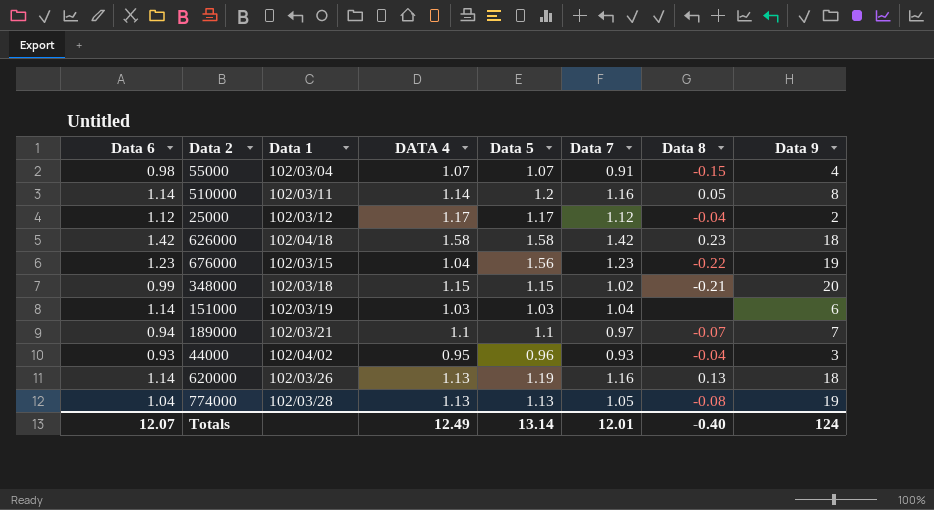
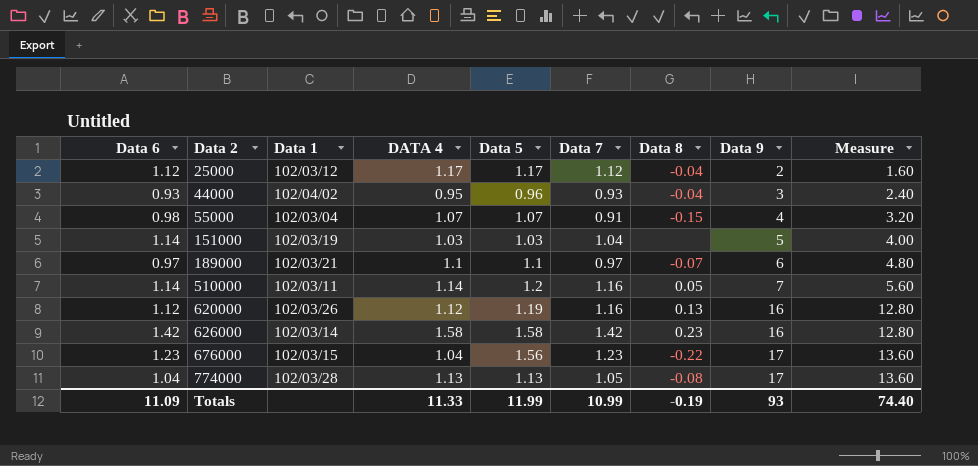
row order: none -> Data 2 ascending
column Measure | formula: none -> [Data 9] * 0.8
row 348000: 0.99 | 102/03/18 | 1.15 | 1.15 | 1.02 | -0.21 | 20 -> none
151000 | Data 9: 6 -> 5
189000 | Data 6: 0.94 -> 0.97
189000 | Data 9: 7 -> 6
510000 | Data 9: 8 -> 7
620000 | Data 6: 1.14 -> 1.12
620000 | DATA 4: 1.13 -> 1.12
620000 | Data 9: 18 -> 16
626000 | Data 1: 102/04/18 -> 102/03/14
626000 | Data 9: 18 -> 16
676000 | Data 9: 19 -> 17
774000 | Data 9: 19 -> 17
Totals | Data 6: 12.07 -> 11.09
Totals | DATA 4: 12.49 -> 11.33
Totals | Data 5: 13.14 -> 11.99
Totals | Data 7: 12.01 -> 10.99
Totals | Data 8: -0.40 -> -0.19
Totals | Data 9: 124 -> 93

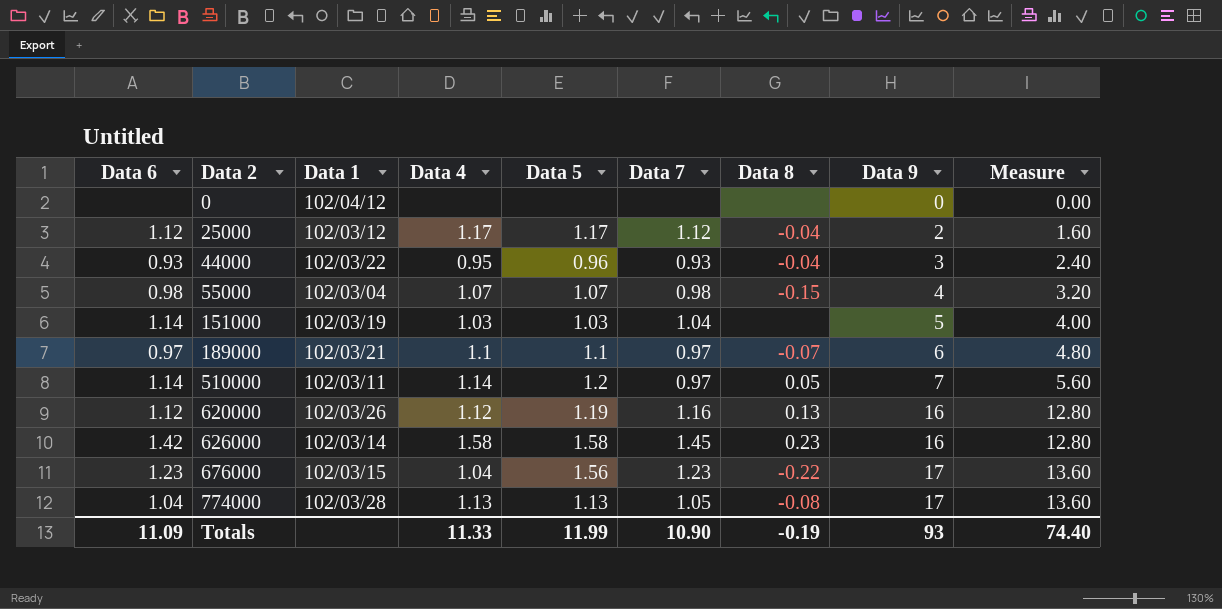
column name: DATA 4 -> Data 4
row 0: none -> none | 102/04/12 | none | none | none | none | 0 | 0.00
44000 | Data 1: 102/04/02 -> 102/03/22
55000 | Data 7: 0.91 -> 0.98
510000 | Data 7: 1.16 -> 0.97
626000 | Data 7: 1.42 -> 1.45
Totals | Data 7: 10.99 -> 10.90

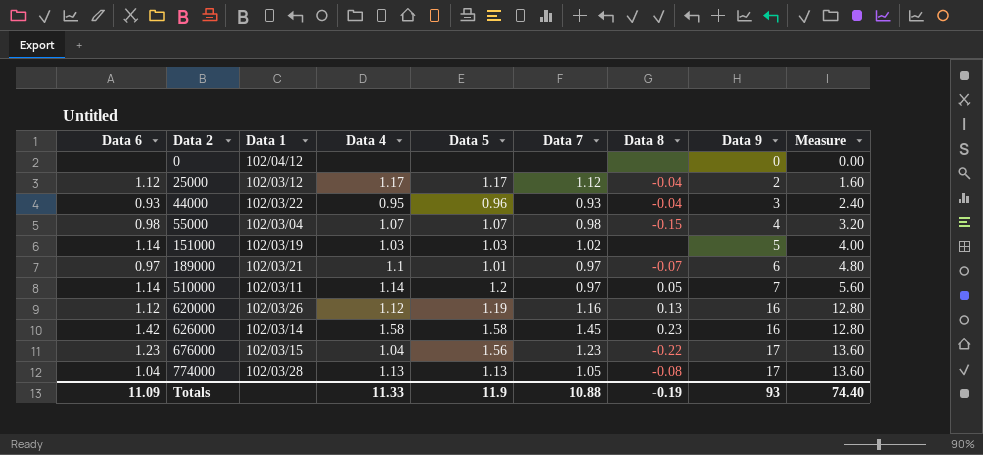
151000 | Data 7: 1.04 -> 1.02
189000 | Data 5: 1.1 -> 1.01
Totals | Data 5: 11.99 -> 11.9
Totals | Data 7: 10.90 -> 10.88

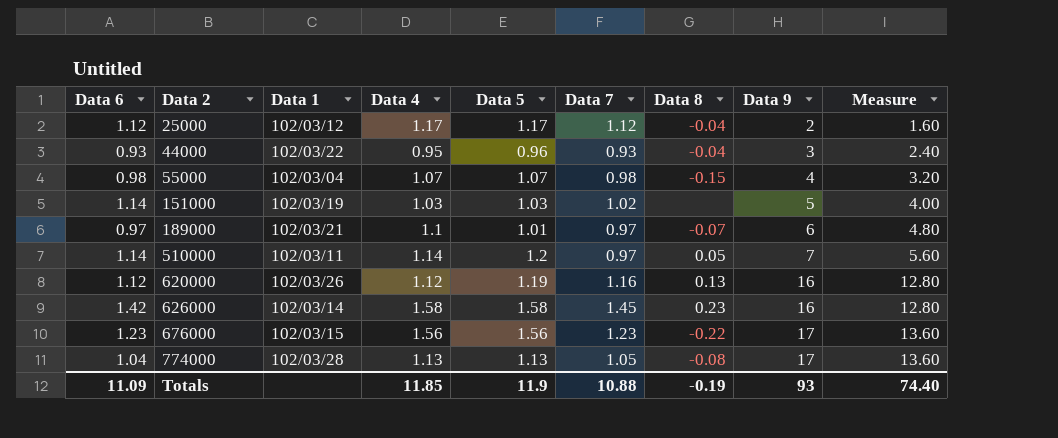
row 0: none | 102/04/12 | none | none | none | none | 0 | 0.00 -> none
676000 | Data 4: 1.04 -> 1.56
Totals | Data 4: 11.33 -> 11.85

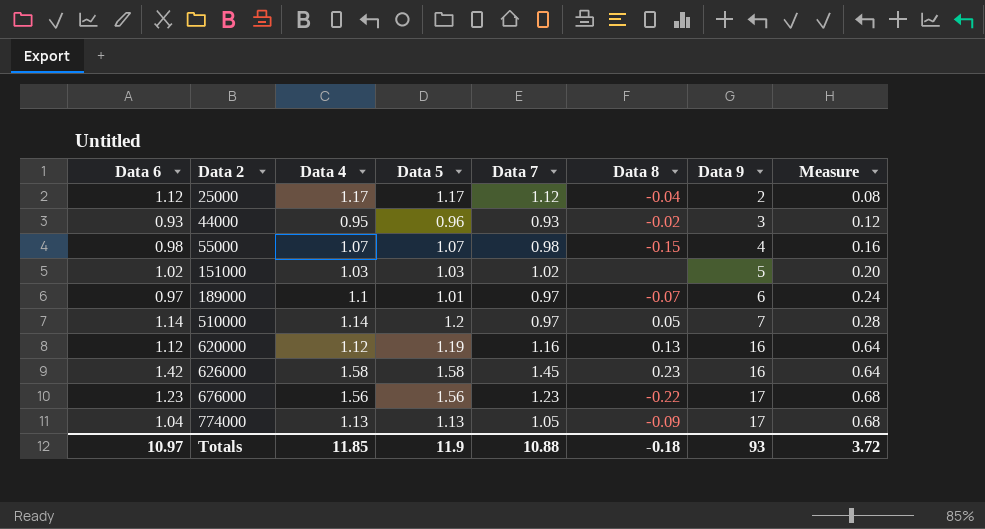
column Data 1 | position: 3 -> none
column Measure | formula: [Data 9] * 0.8 -> [Data 9] * 0.04
44000 | Data 8: -0.04 -> -0.02
151000 | Data 6: 1.14 -> 1.02
774000 | Data 8: -0.08 -> -0.09
Totals | Data 6: 11.09 -> 10.97
Totals | Data 8: -0.19 -> -0.18
Totals | Measure: 74.40 -> 3.72

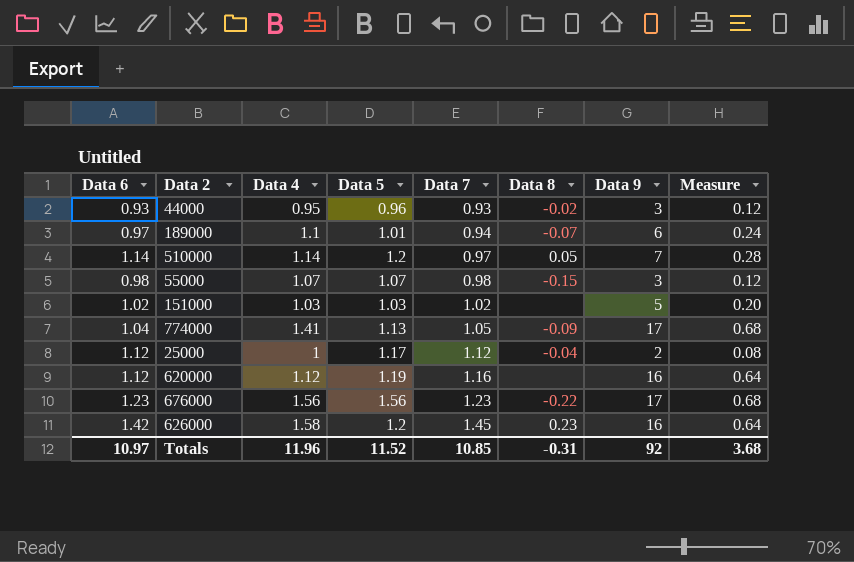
row order: Data 2 ascending -> Data 7 ascending
189000 | Data 7: 0.97 -> 0.94
55000 | Data 9: 4 -> 3
55000 | Measure: 0.16 -> 0.12
774000 | Data 4: 1.13 -> 1.41
25000 | Data 4: 1.17 -> 1
620000 | Data 8: 0.13 -> none
626000 | Data 5: 1.58 -> 1.2
Totals | Data 4: 11.85 -> 11.96
Totals | Data 5: 11.9 -> 11.52
Totals | Data 7: 10.88 -> 10.85
Totals | Data 8: -0.18 -> -0.31
Totals | Data 9: 93 -> 92
Totals | Measure: 3.72 -> 3.68

